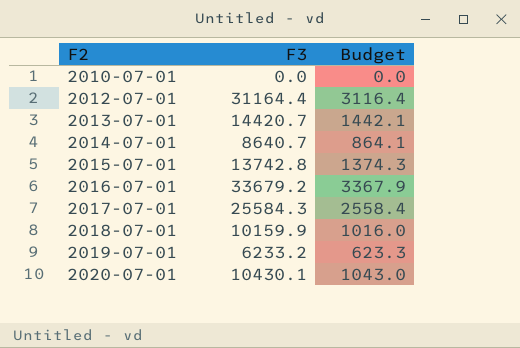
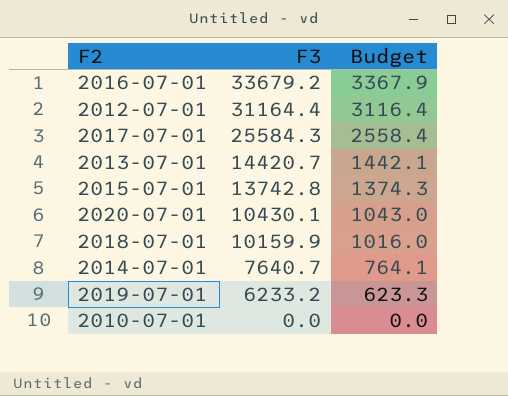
row order: F2 ascending -> F3 descending
2014-07-01 | F3: 8640.7 -> 7640.7
2014-07-01 | Budget: 864.1 -> 764.1

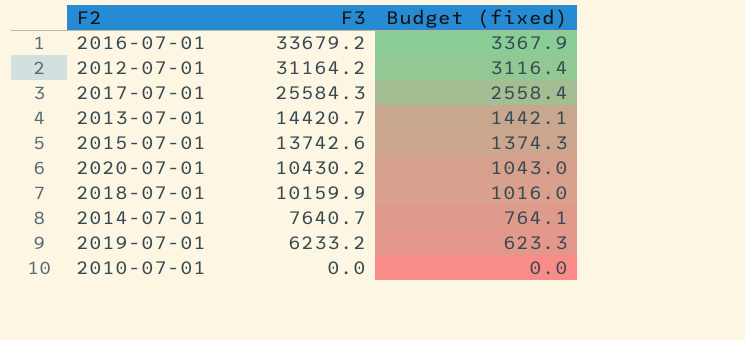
column name: Budget -> Budget (fixed)
2012-07-01 | F3: 31164.4 -> 31164.2
2015-07-01 | F3: 13742.8 -> 13742.6
2020-07-01 | F3: 10430.1 -> 10430.2

